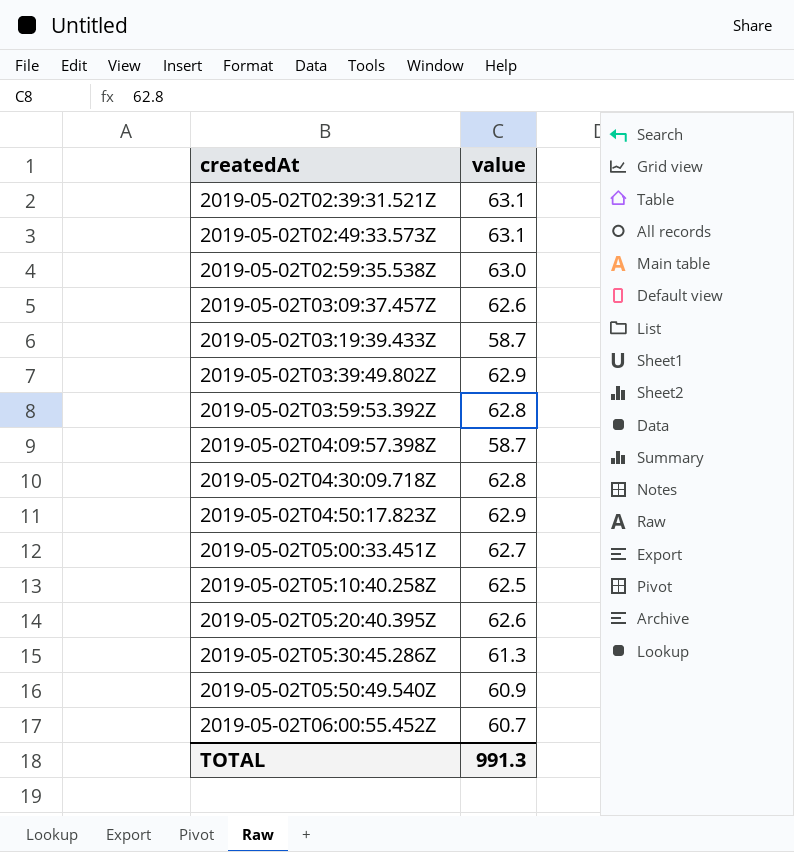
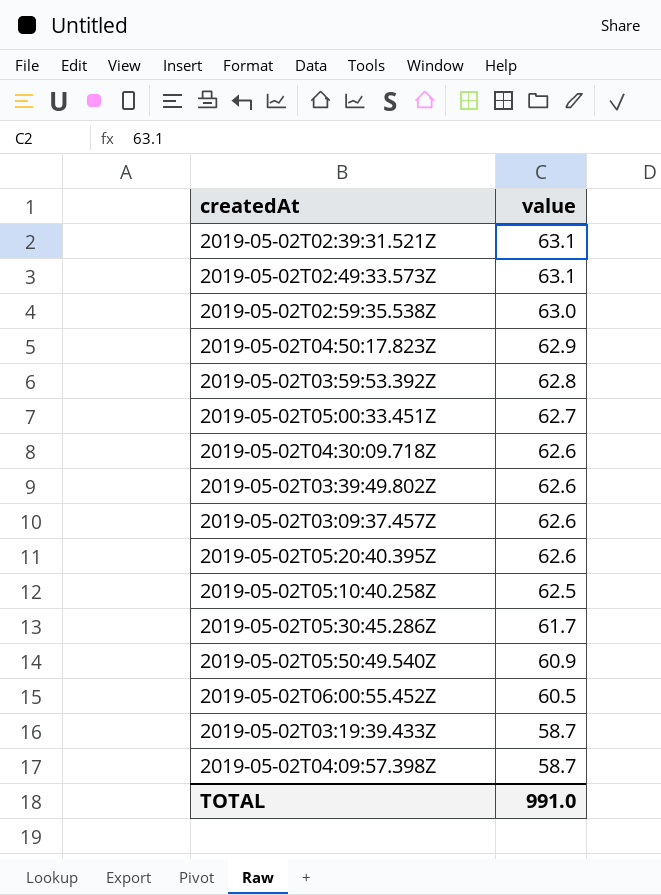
row order: createdAt ascending -> value descending
2019-05-02T04:30:09.718Z | value: 62.8 -> 62.6
2019-05-02T03:39:49.802Z | value: 62.9 -> 62.6
2019-05-02T05:30:45.286Z | value: 61.3 -> 61.7
2019-05-02T06:00:55.452Z | value: 60.7 -> 60.5
TOTAL | value: 991.3 -> 991.0

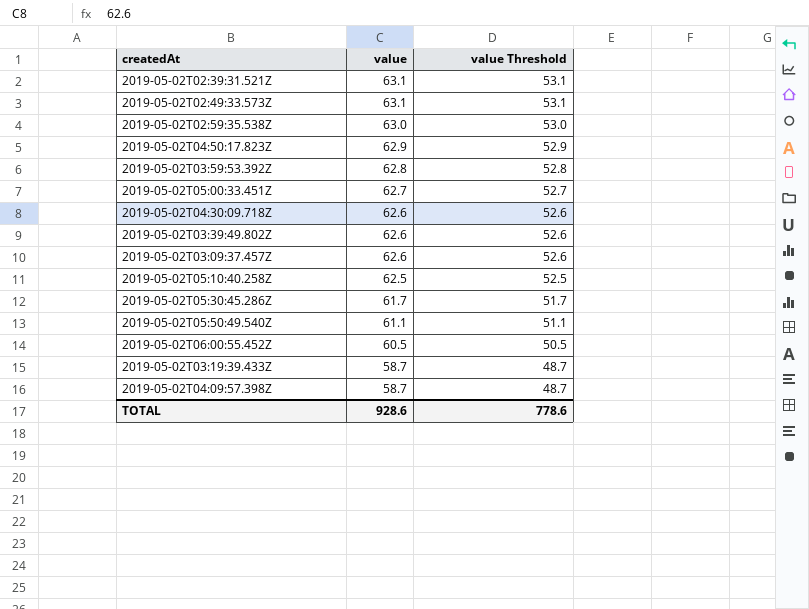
column value Threshold | formula: none -> [value] - 10
row 2019-05-02T05:20:40.395Z: 62.6 -> none
2019-05-02T05:50:49.540Z | value: 60.9 -> 61.1
TOTAL | value: 991.0 -> 928.6

